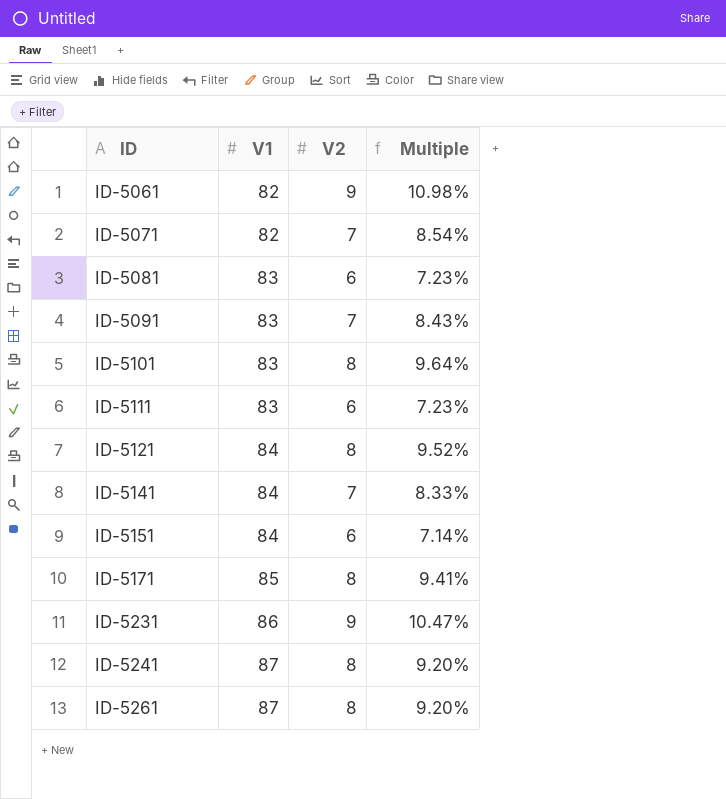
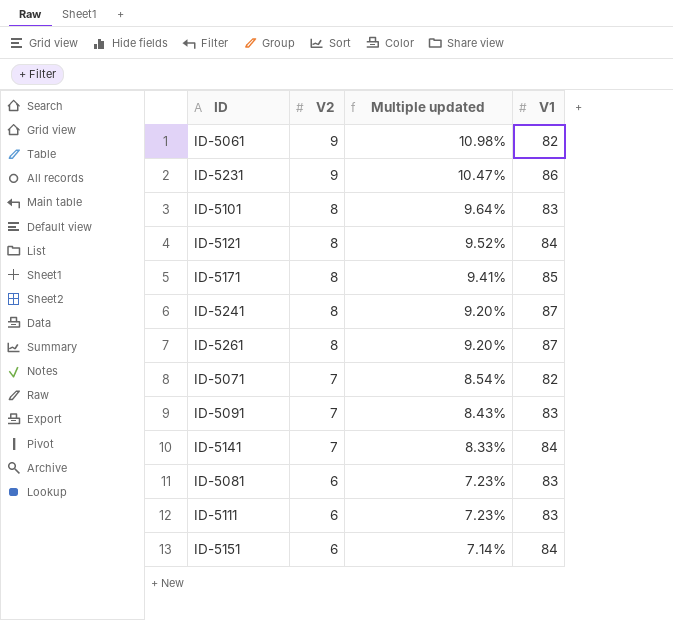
row order: ID ascending -> V2 descending
column name: Multiple -> Multiple updated
column V1 | position: 2 -> 4

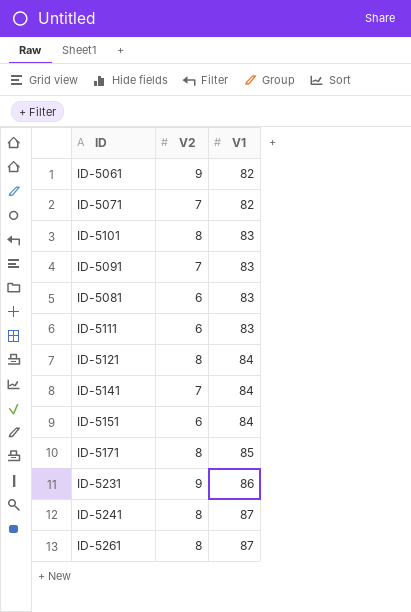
row order: V2 descending -> V1 ascending
column Multiple updated | formula: [V2] / [V1] -> none

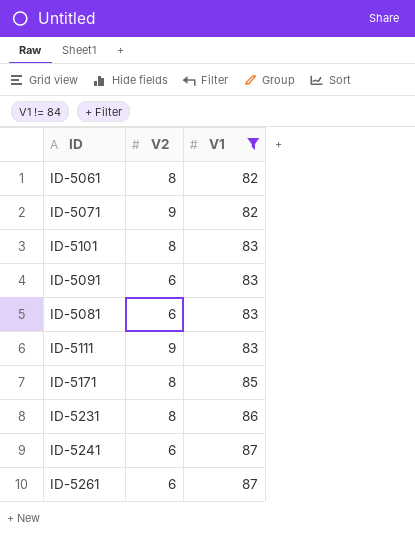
filter: none -> V1 != 84
ID-5061 | V2: 9 -> 8
ID-5071 | V2: 7 -> 9
ID-5091 | V2: 7 -> 6
ID-5111 | V2: 6 -> 9
ID-5231 | V2: 9 -> 8
ID-5241 | V2: 8 -> 6
ID-5261 | V2: 8 -> 6

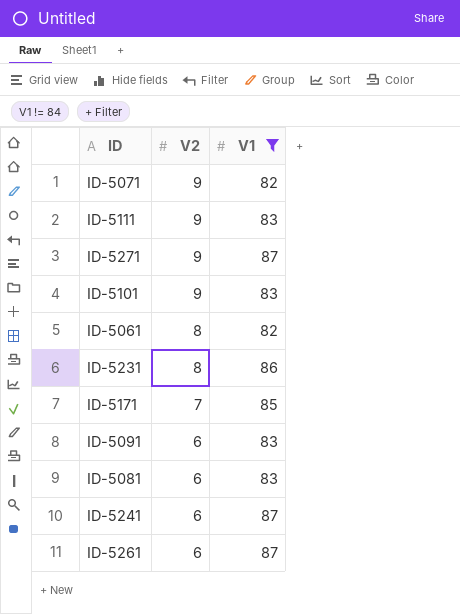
row order: V1 ascending -> V2 descending
row ID-5271: none -> 9 | 87
ID-5101 | V2: 8 -> 9
ID-5171 | V2: 8 -> 7

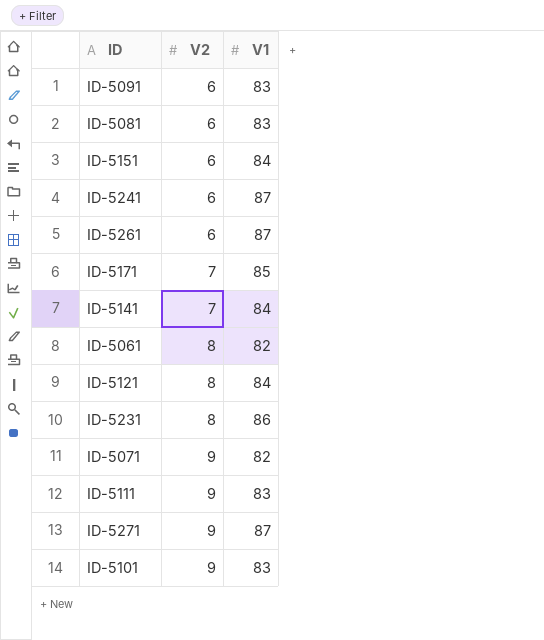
filter: V1 != 84 -> none
row order: V2 descending -> V2 ascending

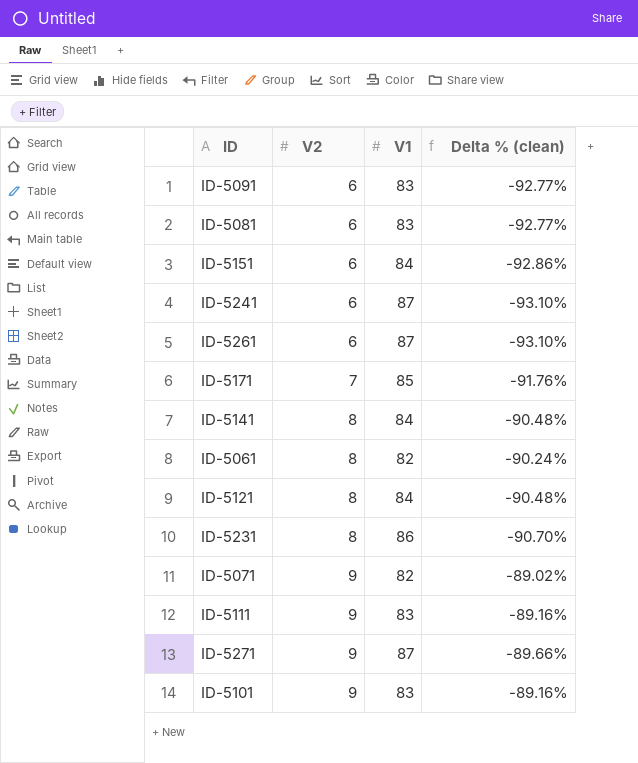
column Delta % (clean) | formula: none -> ([V2] - [V1]) / [V1]
ID-5141 | V2: 7 -> 8

